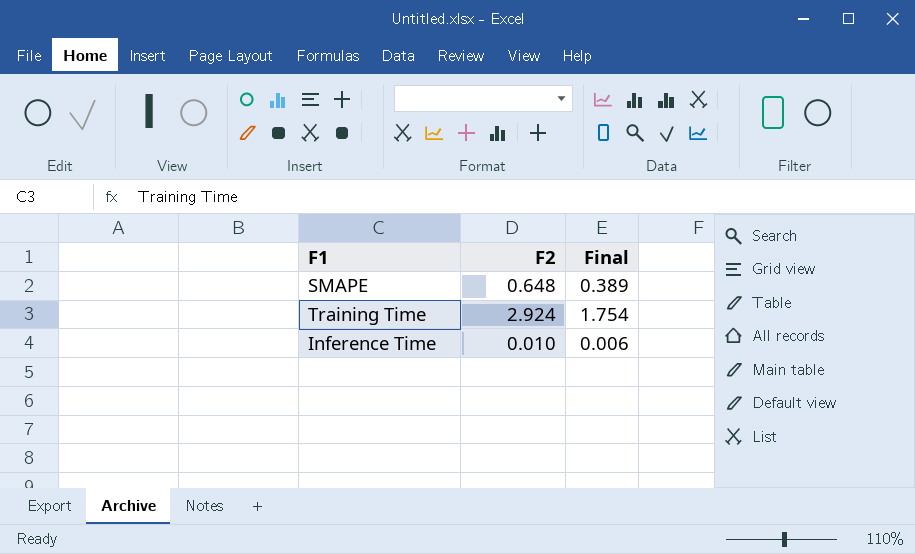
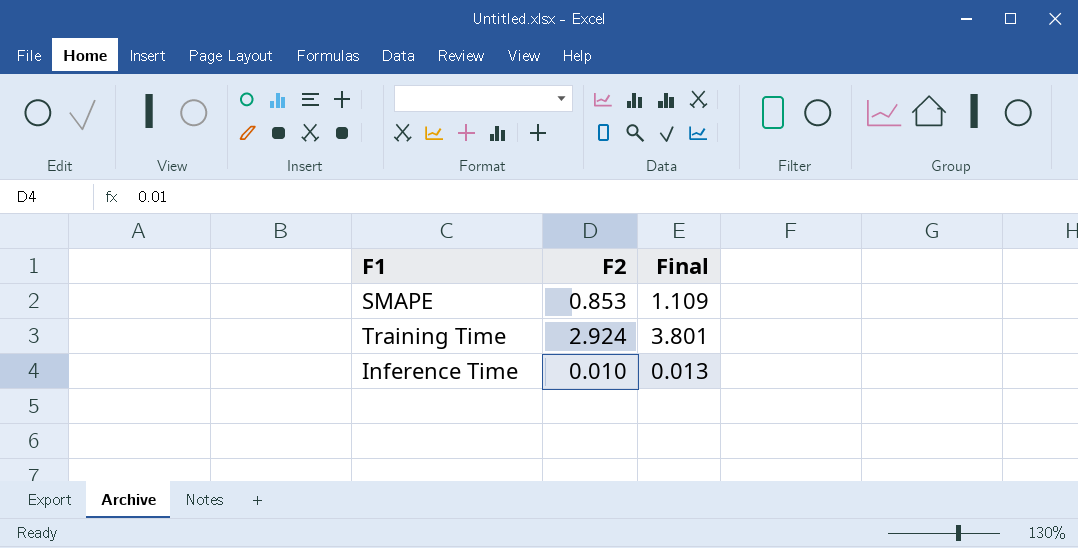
column Final | formula: [F2] * 0.6 -> [F2] * 1.3
SMAPE | F2: 0.648 -> 0.853

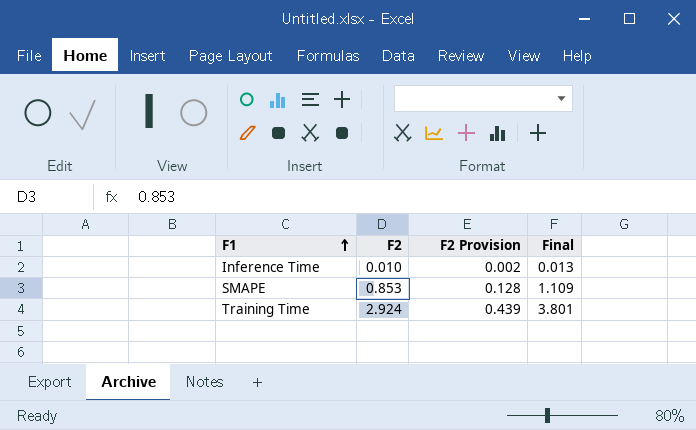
row order: none -> F1 ascending
column F2 Provision | formula: none -> [F2] * 0.15

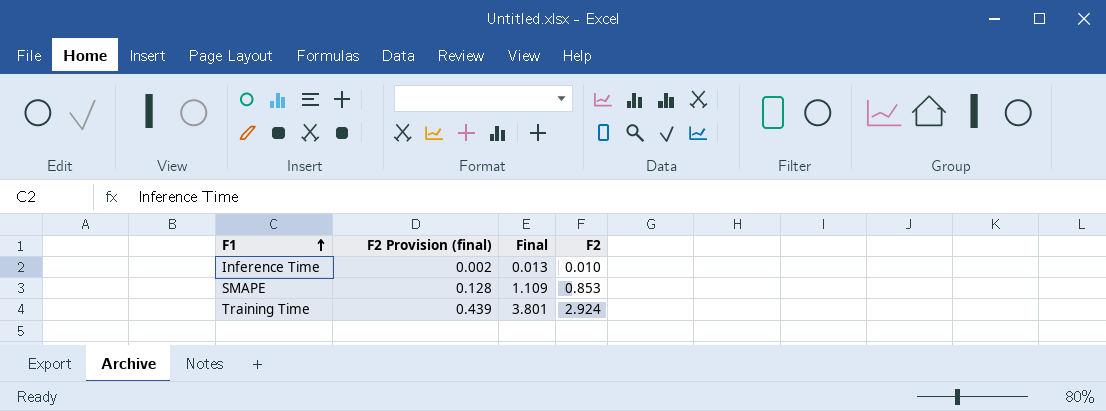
column name: F2 Provision -> F2 Provision (final)
column F2 | position: 2 -> 4

